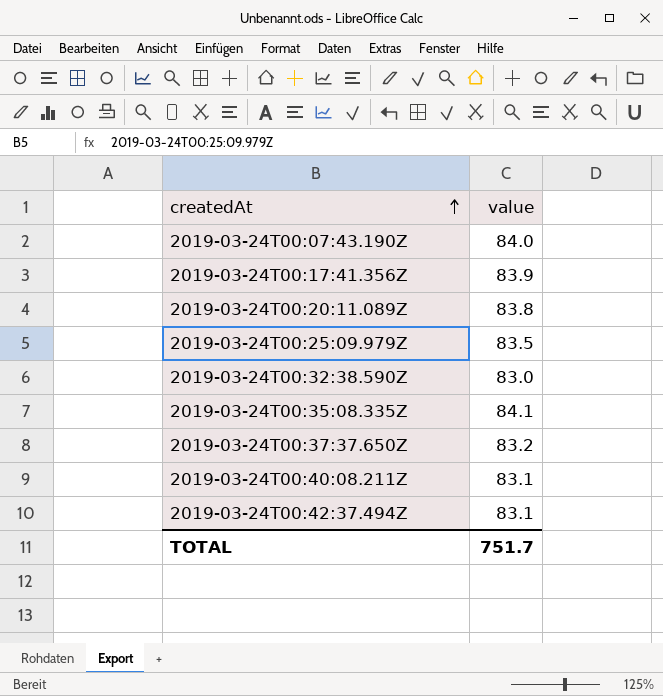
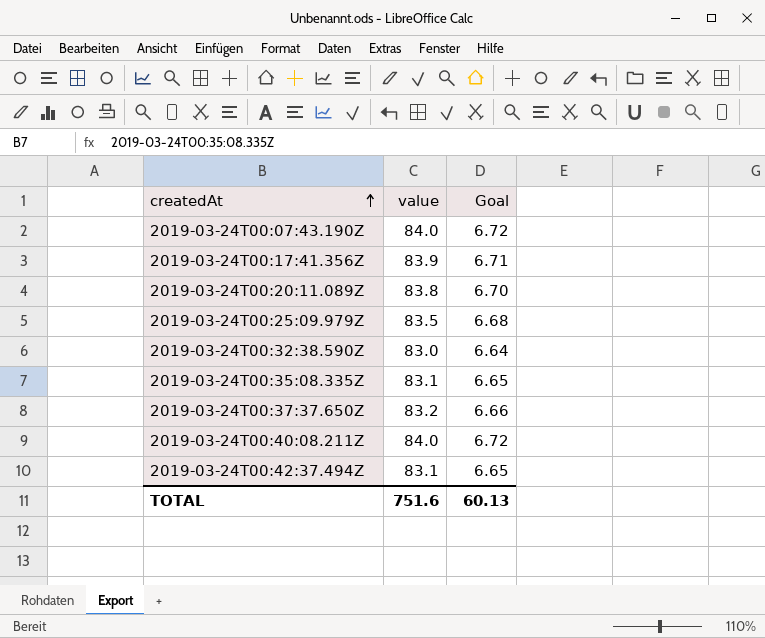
column Goal | formula: none -> [value] * 0.08
2019-03-24T00:35:08.335Z | value: 84.1 -> 83.1
2019-03-24T00:40:08.211Z | value: 83.1 -> 84.0
TOTAL | value: 751.7 -> 751.6

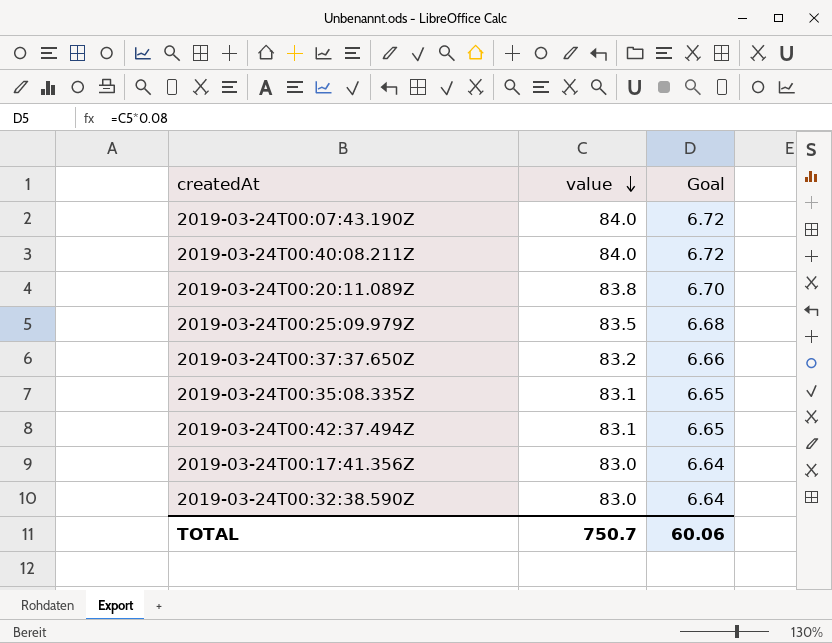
row order: createdAt ascending -> value descending
2019-03-24T00:17:41.356Z | value: 83.9 -> 83.0
2019-03-24T00:17:41.356Z | Goal: 6.71 -> 6.64
TOTAL | value: 751.6 -> 750.7
TOTAL | Goal: 60.13 -> 60.06

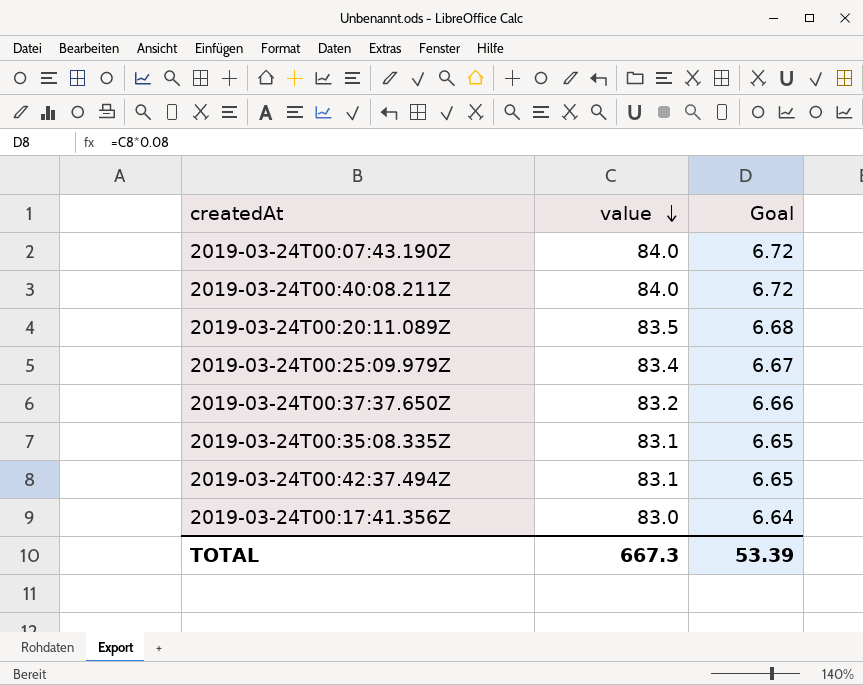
row 2019-03-24T00:32:38.590Z: 83.0 | 6.64 -> none
2019-03-24T00:20:11.089Z | value: 83.8 -> 83.5
2019-03-24T00:20:11.089Z | Goal: 6.70 -> 6.68
2019-03-24T00:25:09.979Z | value: 83.5 -> 83.4
2019-03-24T00:25:09.979Z | Goal: 6.68 -> 6.67
TOTAL | value: 750.7 -> 667.3
TOTAL | Goal: 60.06 -> 53.39

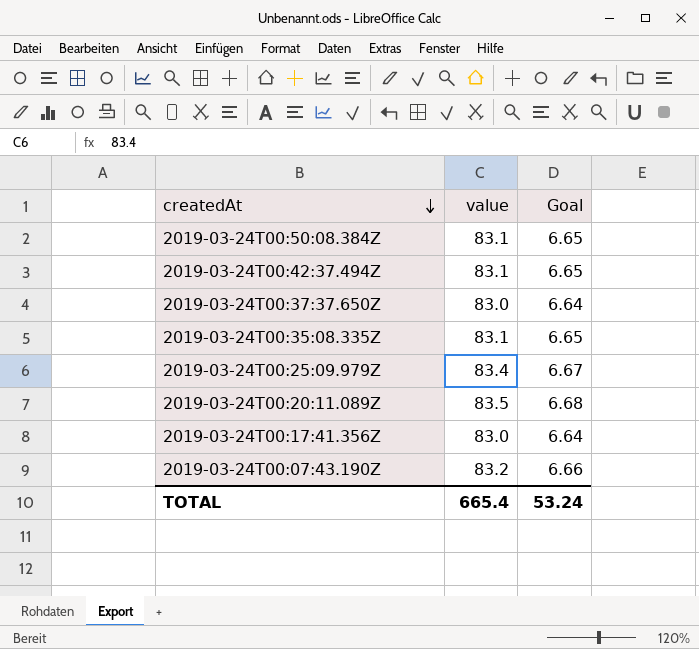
row order: value descending -> createdAt descending
row 2019-03-24T00:40:08.211Z: 84.0 | 6.72 -> none
row 2019-03-24T00:50:08.384Z: none -> 83.1 | 6.65
2019-03-24T00:37:37.650Z | value: 83.2 -> 83.0
2019-03-24T00:37:37.650Z | Goal: 6.66 -> 6.64
2019-03-24T00:07:43.190Z | value: 84.0 -> 83.2
2019-03-24T00:07:43.190Z | Goal: 6.72 -> 6.66
TOTAL | value: 667.3 -> 665.4
TOTAL | Goal: 53.39 -> 53.24

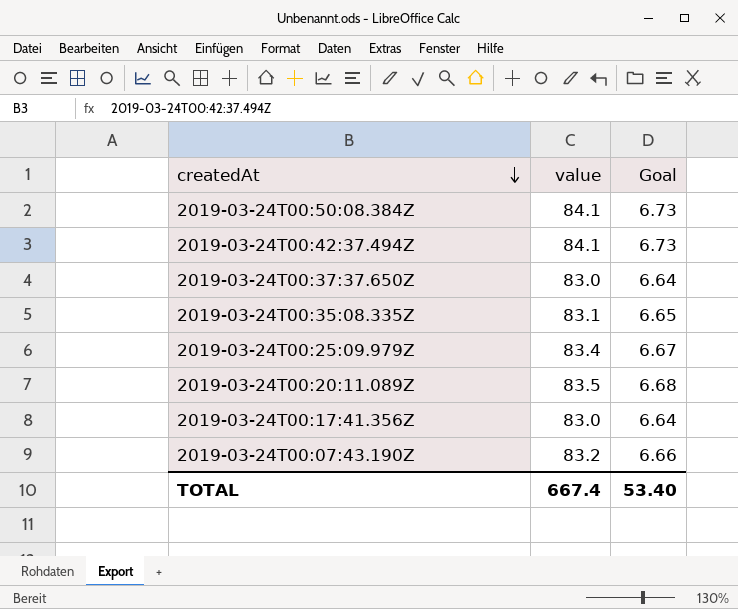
2019-03-24T00:50:08.384Z | value: 83.1 -> 84.1
2019-03-24T00:50:08.384Z | Goal: 6.65 -> 6.73
2019-03-24T00:42:37.494Z | value: 83.1 -> 84.1
2019-03-24T00:42:37.494Z | Goal: 6.65 -> 6.73
TOTAL | value: 665.4 -> 667.4
TOTAL | Goal: 53.24 -> 53.40

